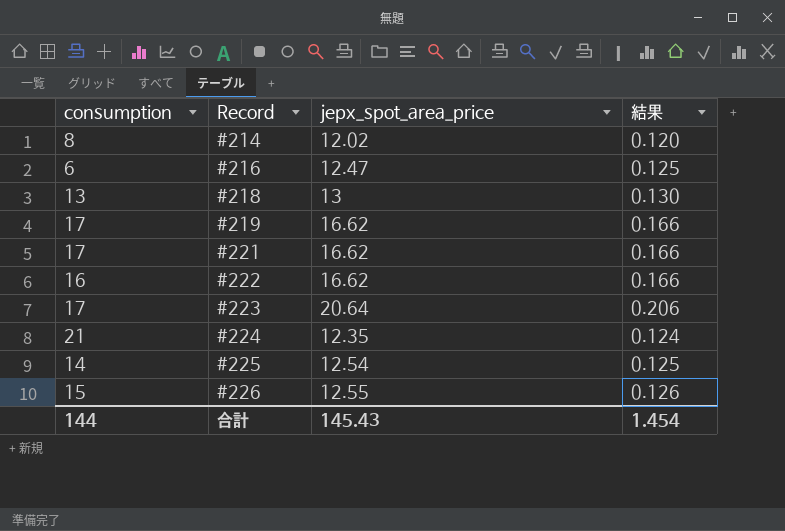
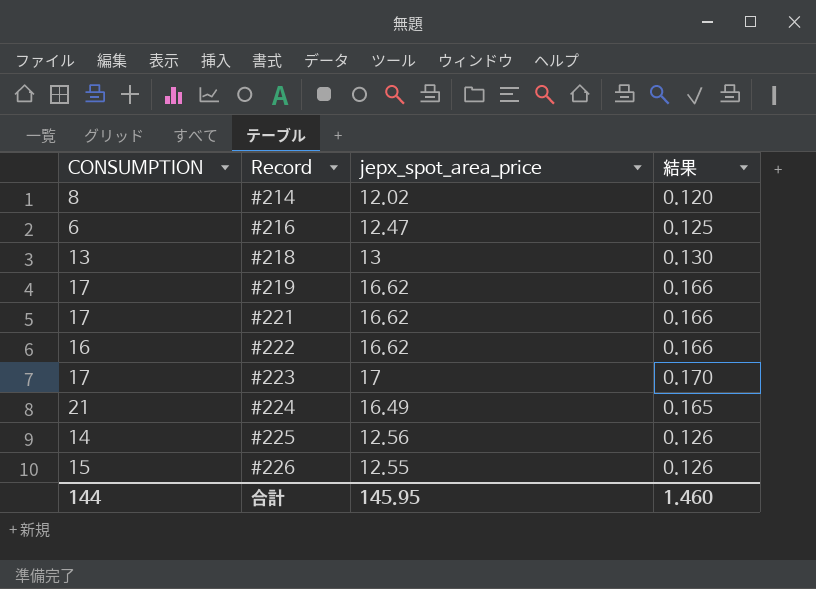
column name: consumption -> CONSUMPTION
#223 | jepx_spot_area_price: 20.64 -> 17
#223 | 結果: 0.206 -> 0.170
#224 | jepx_spot_area_price: 12.35 -> 16.49
#224 | 結果: 0.124 -> 0.165
#225 | jepx_spot_area_price: 12.54 -> 12.56
#225 | 結果: 0.125 -> 0.126
合計 | jepx_spot_area_price: 145.43 -> 145.95
合計 | 結果: 1.454 -> 1.460

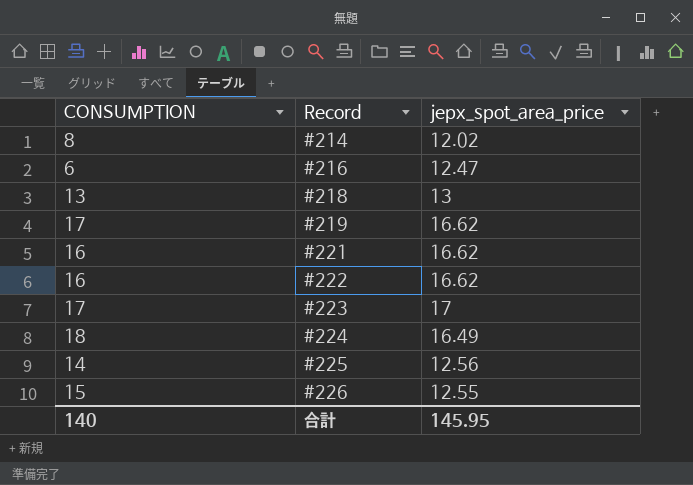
column 結果 | formula: [jepx_spot_area_price] * 0.01 -> none
#221 | CONSUMPTION: 17 -> 16
#224 | CONSUMPTION: 21 -> 18
合計 | CONSUMPTION: 144 -> 140

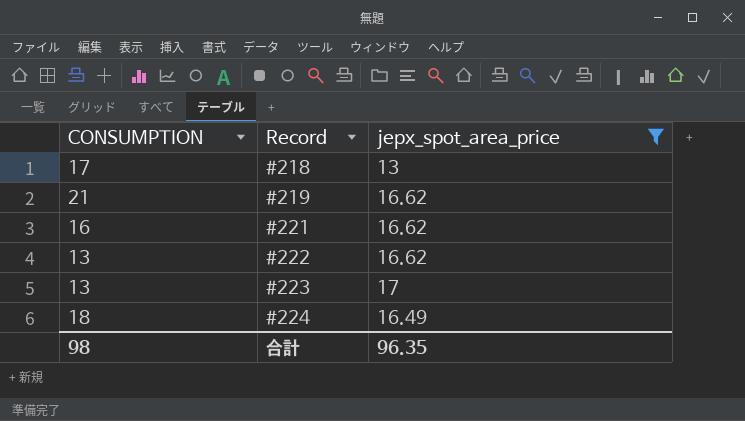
filter: none -> jepx_spot_area_price >= 13
#218 | CONSUMPTION: 13 -> 17
#219 | CONSUMPTION: 17 -> 21
#222 | CONSUMPTION: 16 -> 13
#223 | CONSUMPTION: 17 -> 13
合計 | CONSUMPTION: 140 -> 98
合計 | jepx_spot_area_price: 145.95 -> 96.35

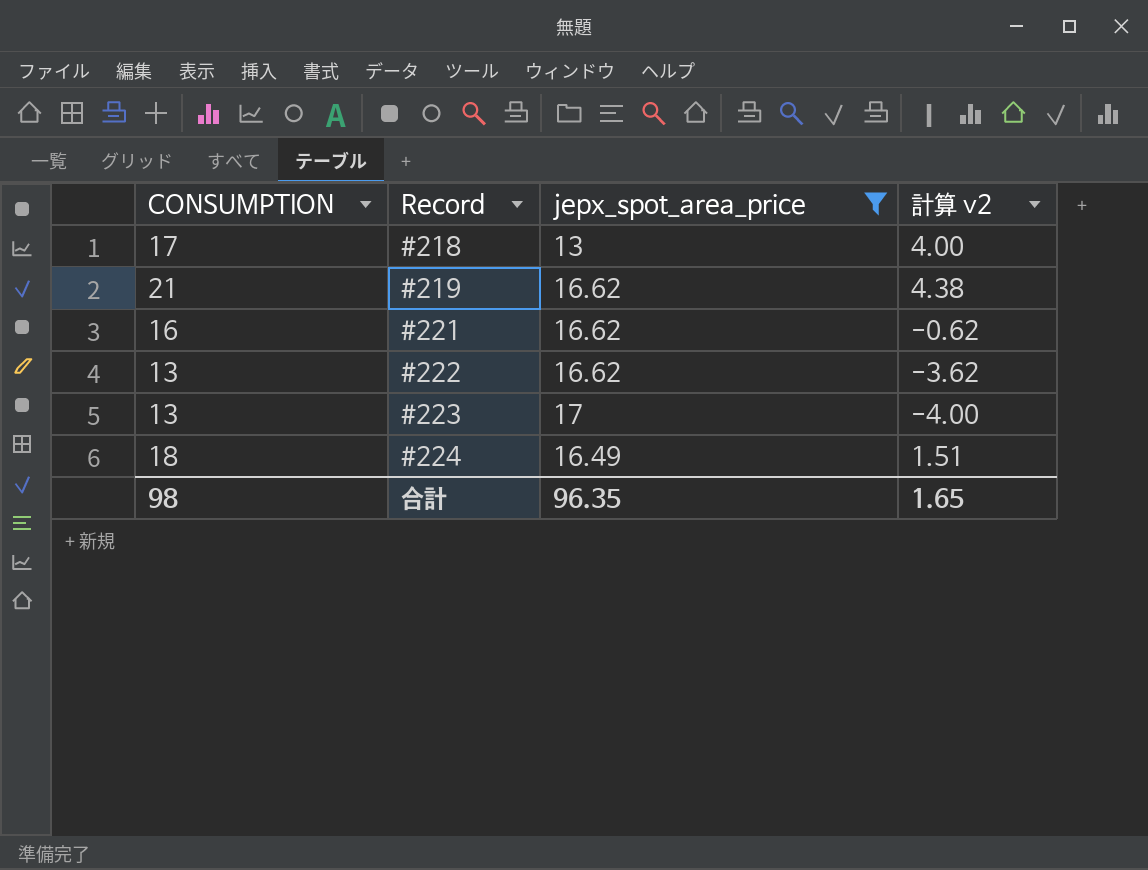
column 計算 v2 | formula: none -> [CONSUMPTION] - [jepx_spot_area_price]

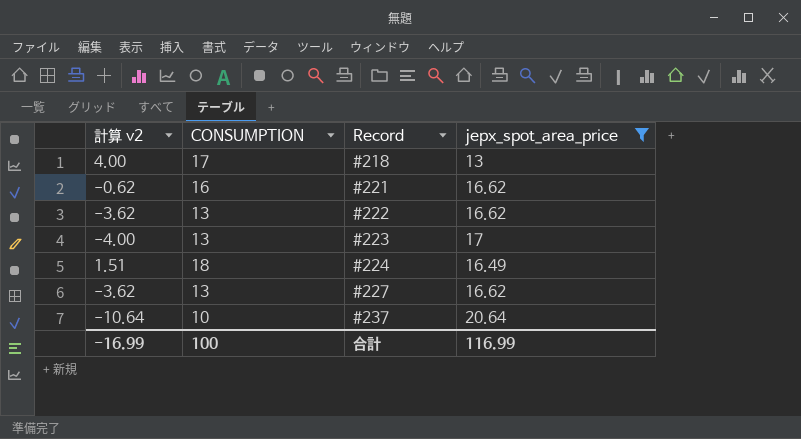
column 計算 v2 | position: 4 -> 1
row #219: 21 | 16.62 | 4.38 -> none
row #227: none -> -3.62 | 13 | 16.62
row #237: none -> -10.64 | 10 | 20.64
合計 | 計算 v2: 1.65 -> -16.99
合計 | CONSUMPTION: 98 -> 100
合計 | jepx_spot_area_price: 96.35 -> 116.99

